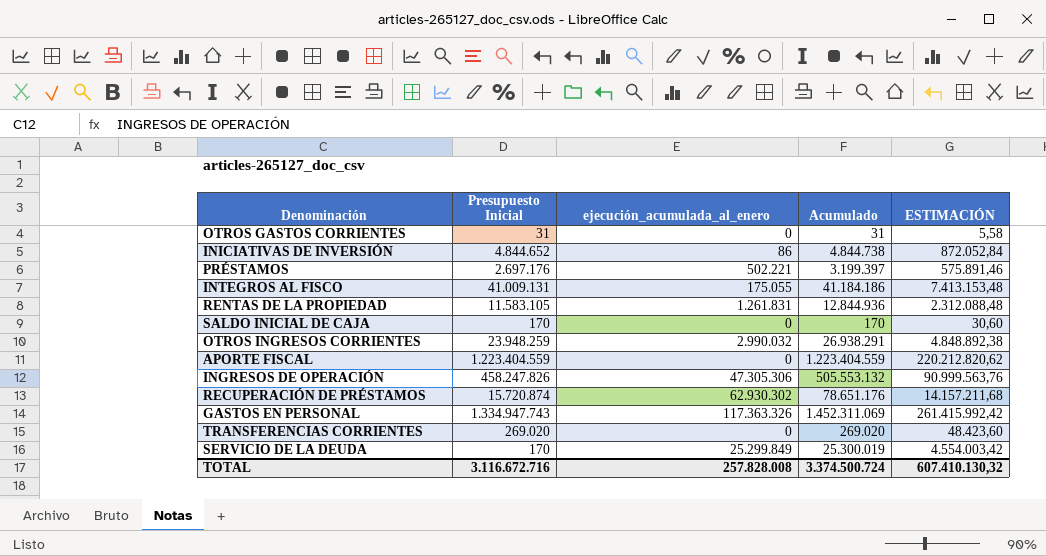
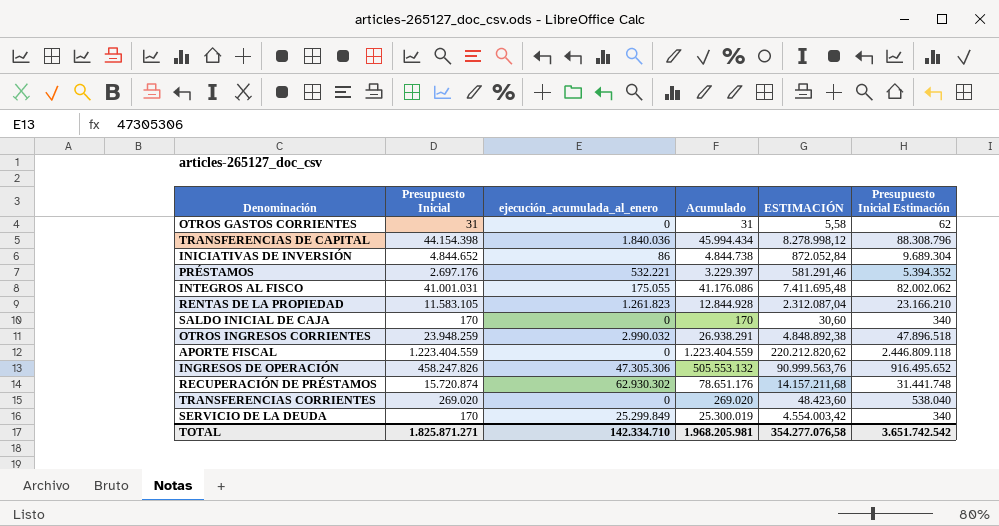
column Presupuesto Inicial Estimación | formula: none -> [Presupuesto Inicial] * 2
row GASTOS EN PERSONAL: 1.334.947.743 | 117.363.326 | 1.452.311.069 | 261.415.992,42 -> none
row TRANSFERENCIAS DE CAPITAL: none -> 44.154.398 | 1.840.036 | 45.994.434 | 8.278.998,12 | 88.308.796
PRÉSTAMOS | ejecución_acumulada_al_enero: 502.221 -> 532.221
PRÉSTAMOS | Acumulado: 3.199.397 -> 3.229.397
PRÉSTAMOS | ESTIMACIÓN: 575.891,46 -> 581.291,46
INTEGROS AL FISCO | Presupuesto Inicial: 41.009.131 -> 41.001.031
INTEGROS AL FISCO | Acumulado: 41.184.186 -> 41.176.086
INTEGROS AL FISCO | ESTIMACIÓN: 7.413.153,48 -> 7.411.695,48
RENTAS DE LA PROPIEDAD | ejecución_acumulada_al_enero: 1.261.831 -> 1.261.823
RENTAS DE LA PROPIEDAD | Acumulado: 12.844.936 -> 12.844.928
RENTAS DE LA PROPIEDAD | ESTIMACIÓN: 2.312.088,48 -> 2.312.087,04
TOTAL | Presupuesto Inicial: 3.116.672.716 -> 1.825.871.271
TOTAL | ejecución_acumulada_al_enero: 257.828.008 -> 142.334.710
TOTAL | Acumulado: 3.374.500.724 -> 1.968.205.981
TOTAL | ESTIMACIÓN: 607.410.130,32 -> 354.277.076,58

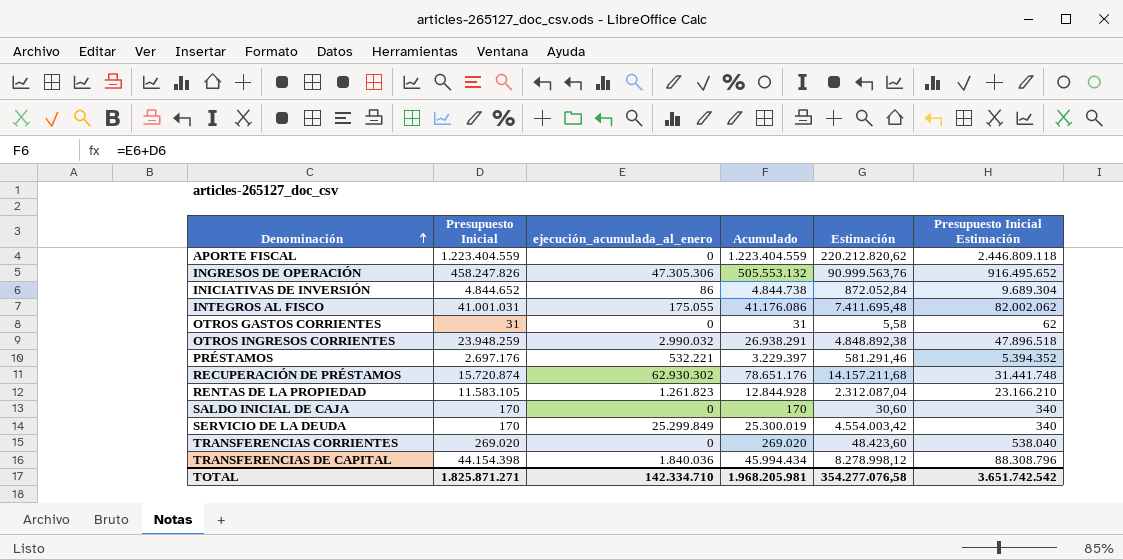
row order: none -> Denominación ascending
column name: ESTIMACIÓN -> Estimación

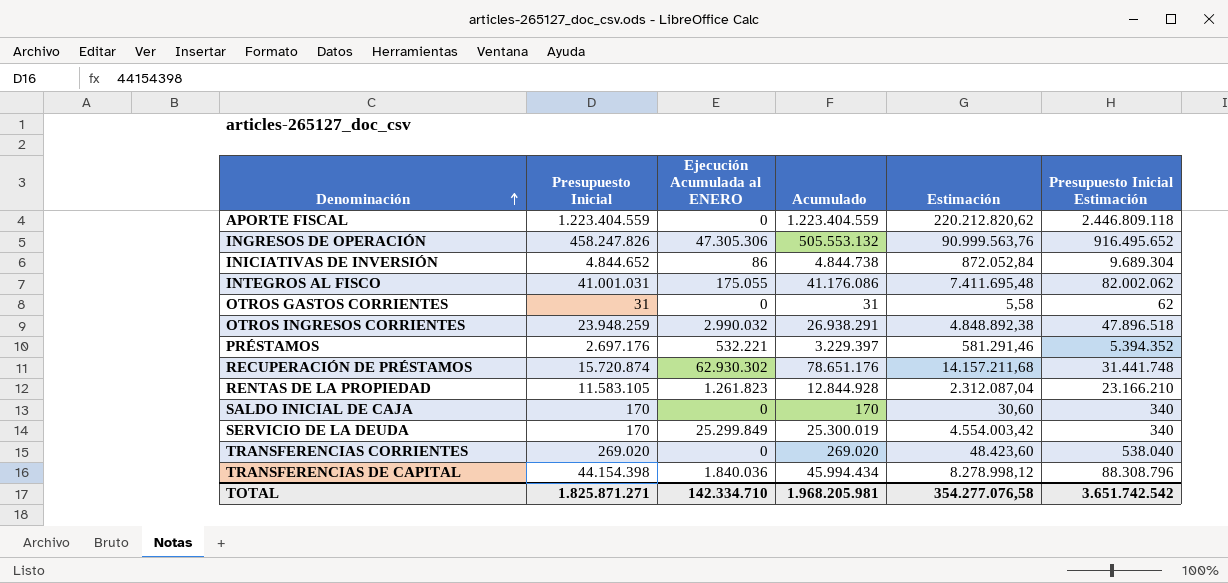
column name: ejecución_acumulada_al_enero -> Ejecución Acumulada al ENERO

